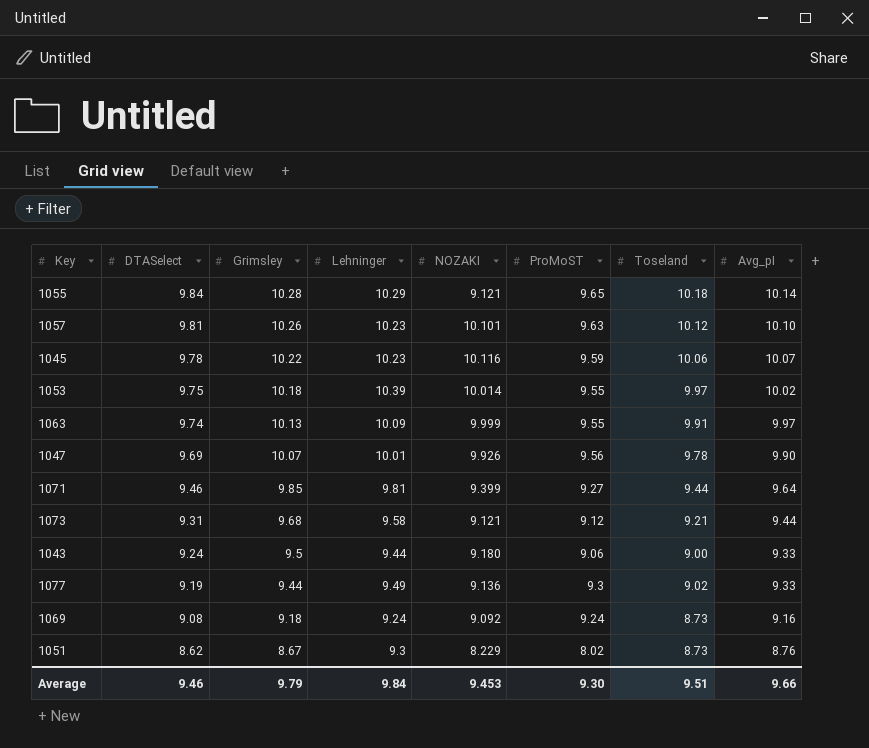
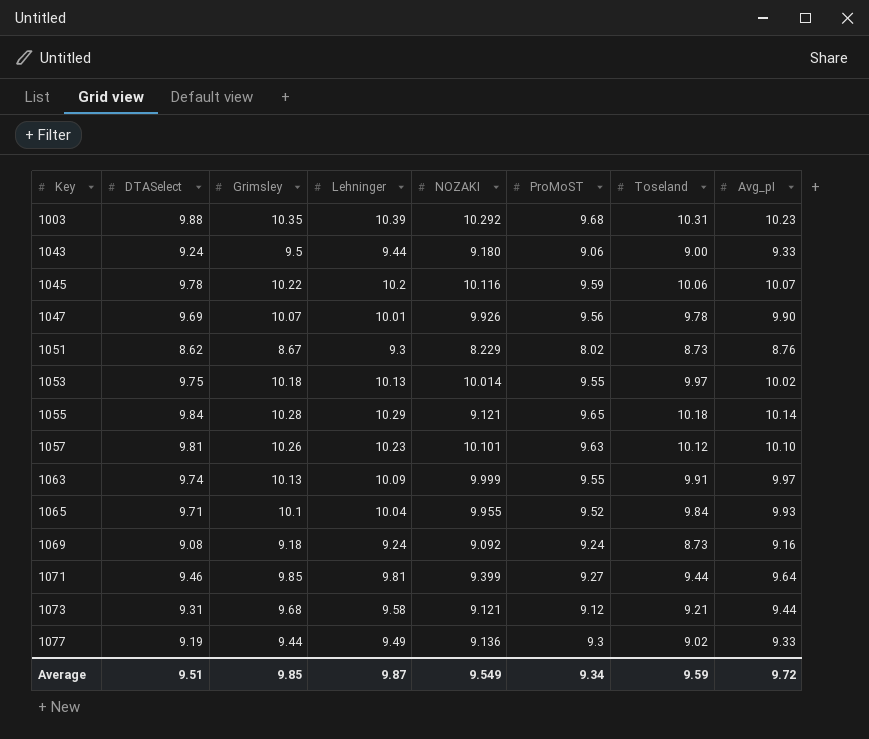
row order: DTASelect descending -> Key ascending
row 1003: none -> 9.88 | 10.35 | 10.39 | 10.292 | 9.68 | 10.31 | 10.23
1045 | Lehninger: 10.23 -> 10.2
1053 | Lehninger: 10.39 -> 10.13
row 1065: none -> 9.71 | 10.1 | 10.04 | 9.955 | 9.52 | 9.84 | 9.93
Average | DTASelect: 9.46 -> 9.51
Average | Grimsley: 9.79 -> 9.85
Average | Lehninger: 9.84 -> 9.87
Average | NOZAKI: 9.453 -> 9.549
Average | ProMoST: 9.30 -> 9.34
Average | Toseland: 9.51 -> 9.59
Average | Avg_pI: 9.66 -> 9.72

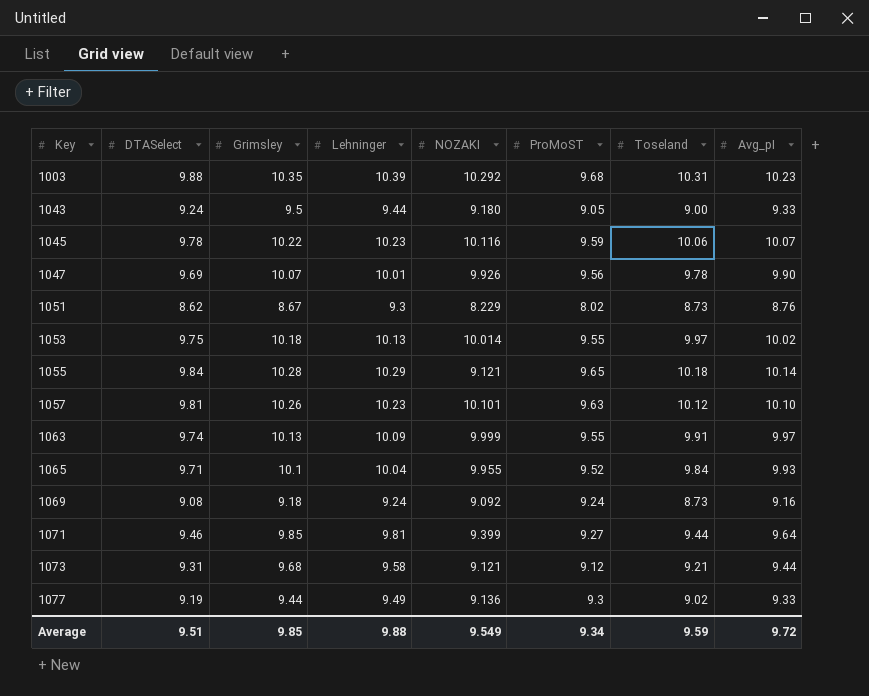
1043 | ProMoST: 9.06 -> 9.05
1045 | Lehninger: 10.2 -> 10.23
Average | Lehninger: 9.87 -> 9.88

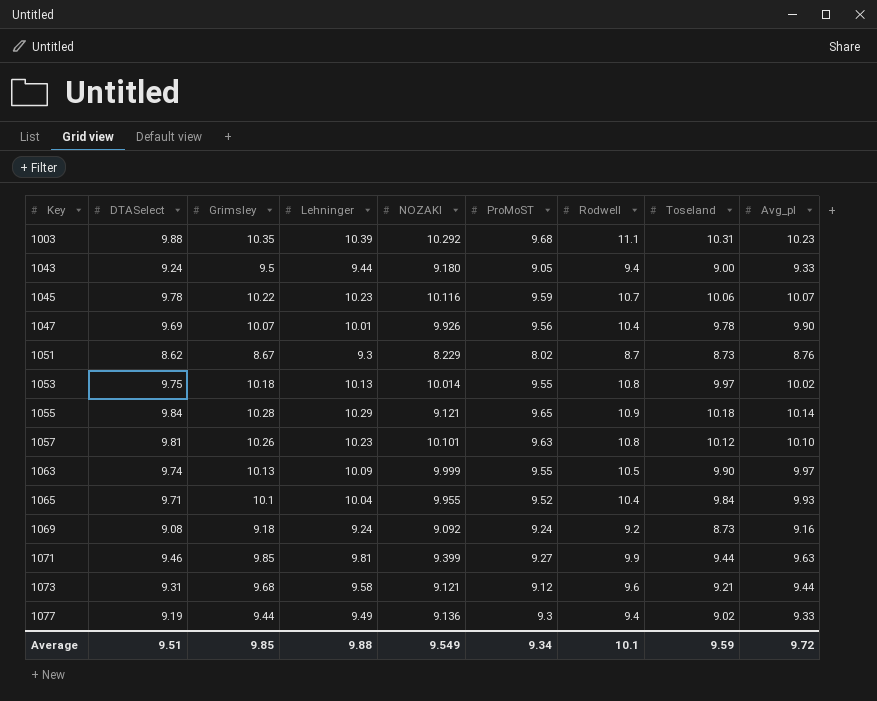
column Rodwell | position: none -> 7
1063 | Toseland: 9.91 -> 9.90
1071 | Avg_pI: 9.64 -> 9.63

